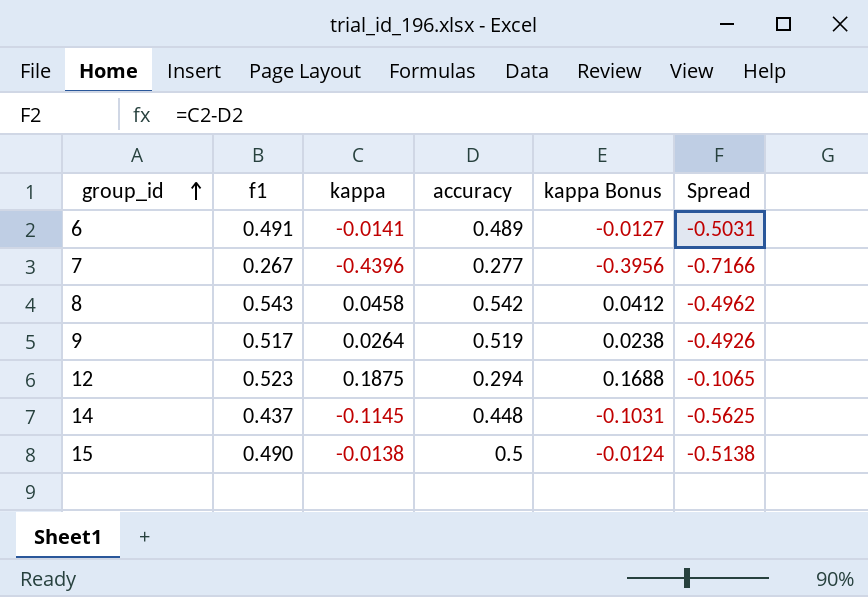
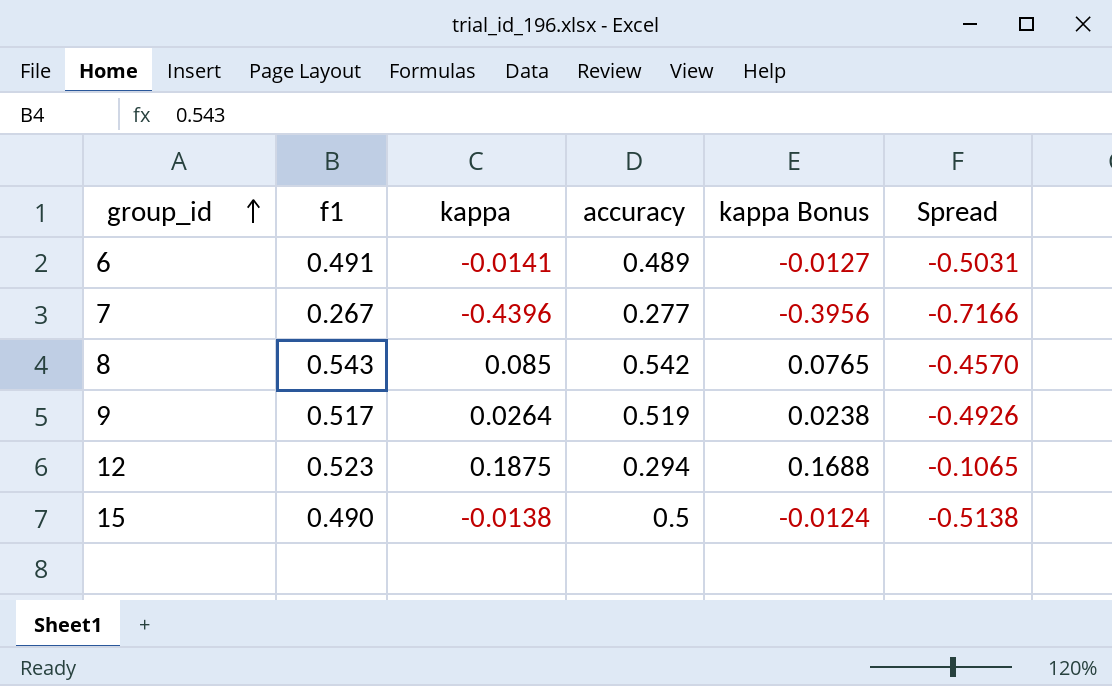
row 14: 0.437 | -0.1145 | 0.448 | -0.1031 | -0.5625 -> none
8 | kappa: 0.0458 -> 0.085
8 | kappa Bonus: 0.0412 -> 0.0765
8 | Spread: -0.4962 -> -0.4570

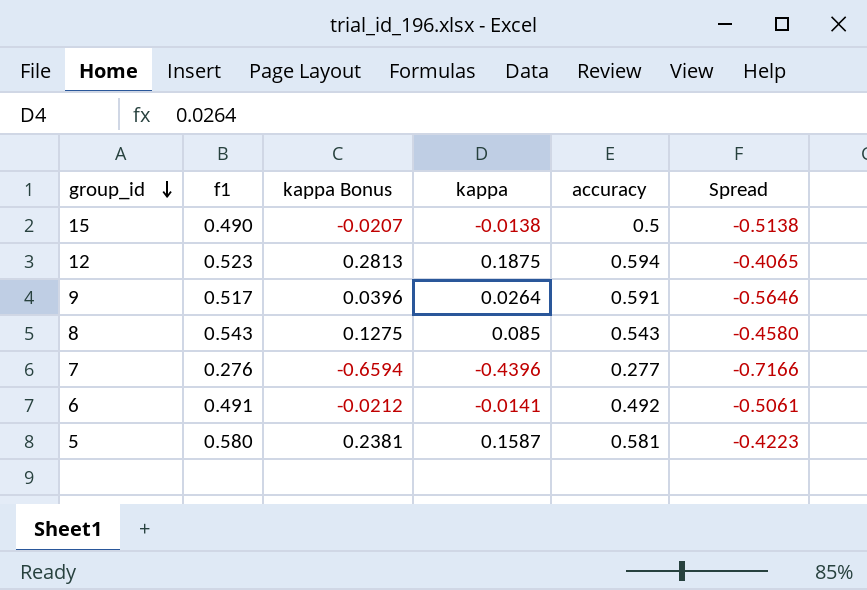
row order: group_id ascending -> group_id descending
column kappa Bonus | formula: [kappa] * 0.9 -> [kappa] * 1.5
column kappa Bonus | position: 5 -> 3
12 | accuracy: 0.294 -> 0.594
12 | Spread: -0.1065 -> -0.4065
9 | accuracy: 0.519 -> 0.591
9 | Spread: -0.4926 -> -0.5646
8 | accuracy: 0.542 -> 0.543
8 | Spread: -0.4570 -> -0.4580
7 | f1: 0.267 -> 0.276
6 | accuracy: 0.489 -> 0.492
6 | Spread: -0.5031 -> -0.5061
row 5: none -> 0.580 | 0.2381 | 0.1587 | 0.581 | -0.4223

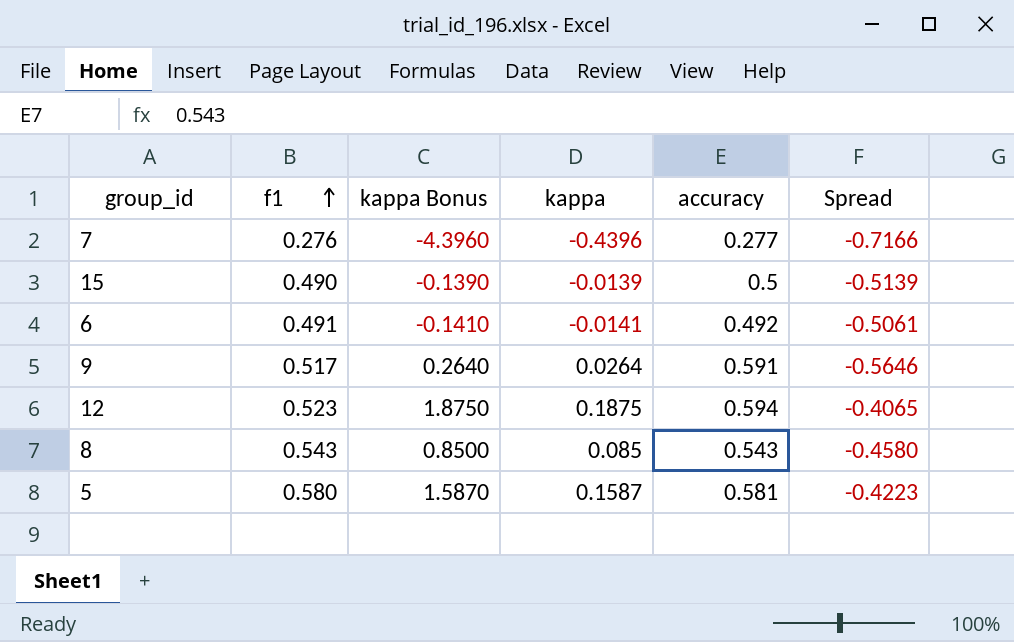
row order: group_id descending -> f1 ascending
column kappa Bonus | formula: [kappa] * 1.5 -> [kappa] * 10
15 | kappa: -0.0138 -> -0.0139
15 | Spread: -0.5138 -> -0.5139

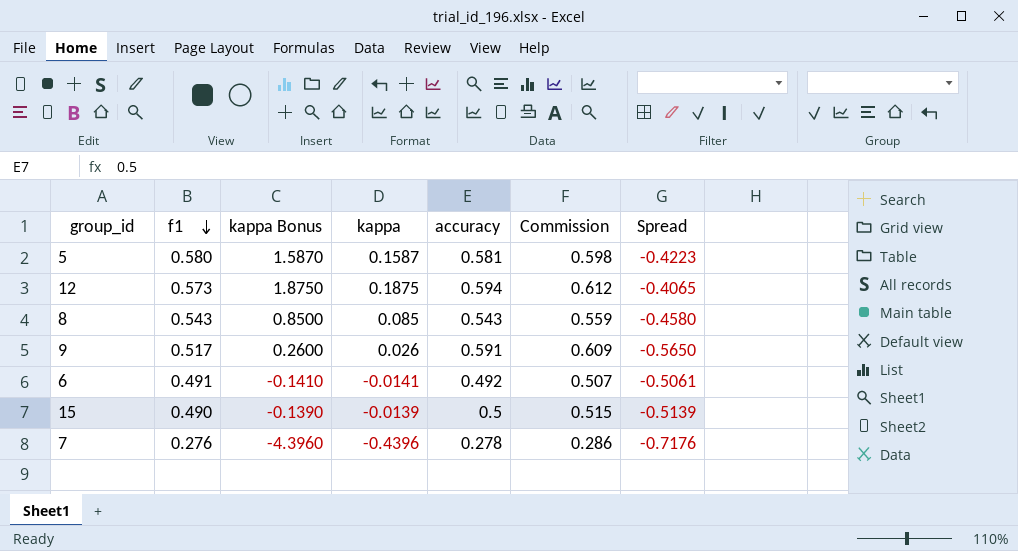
row order: f1 ascending -> f1 descending
column Commission | formula: none -> [accuracy] * 1.03
12 | f1: 0.523 -> 0.573
9 | kappa Bonus: 0.2640 -> 0.2600
9 | kappa: 0.0264 -> 0.026
9 | Spread: -0.5646 -> -0.5650
7 | accuracy: 0.277 -> 0.278
7 | Spread: -0.7166 -> -0.7176

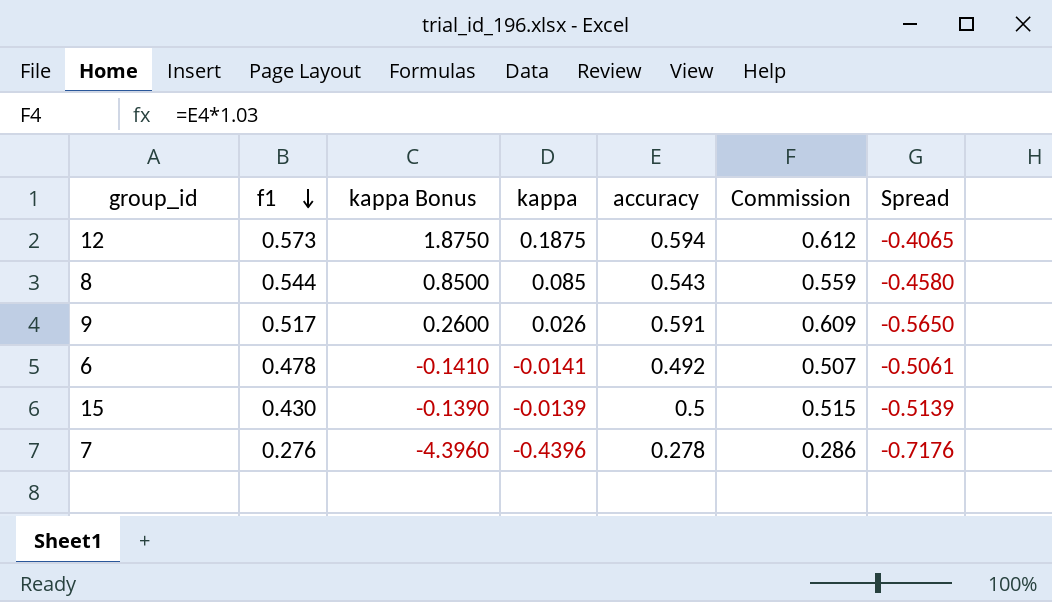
row 5: 0.580 | 1.5870 | 0.1587 | 0.581 | 0.598 | -0.4223 -> none
8 | f1: 0.543 -> 0.544
6 | f1: 0.491 -> 0.478
15 | f1: 0.490 -> 0.430

